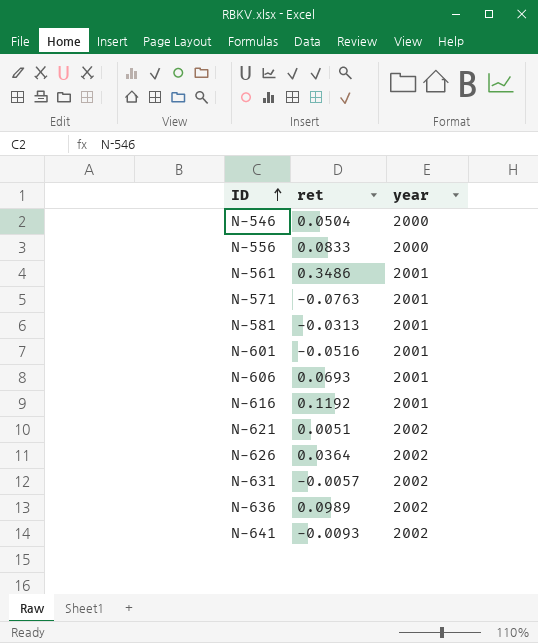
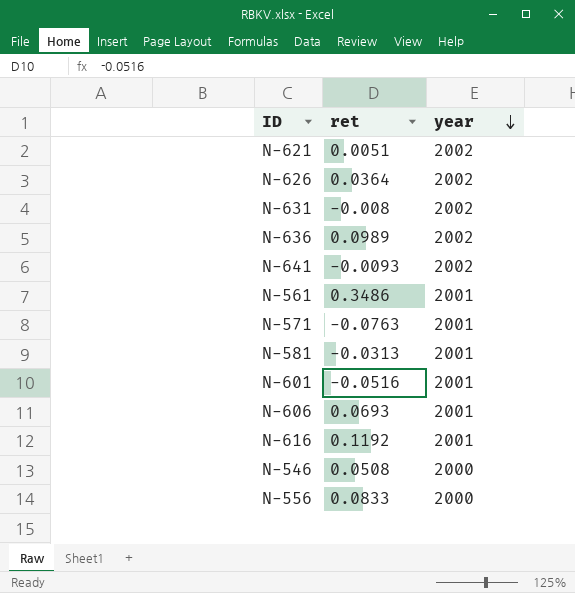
row order: ID ascending -> year descending
N-631 | ret: -0.0057 -> -0.008
N-546 | ret: 0.0504 -> 0.0508

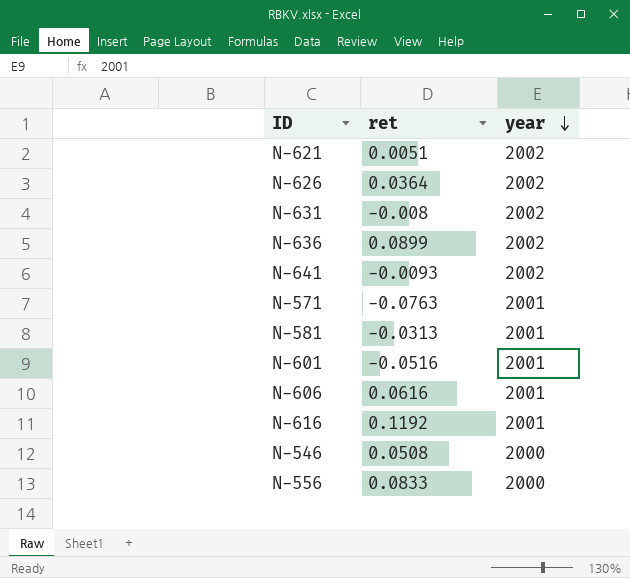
row N-561: 0.3486 | 2001 -> none
N-636 | ret: 0.0989 -> 0.0899
N-606 | ret: 0.0693 -> 0.0616

